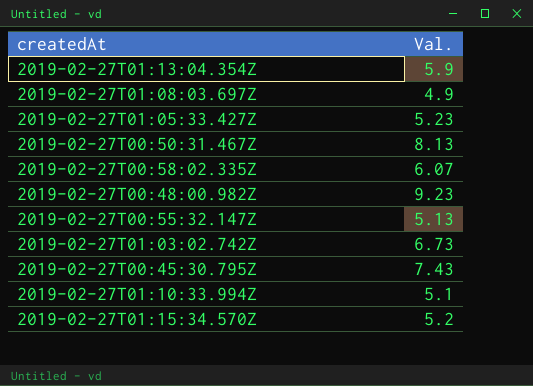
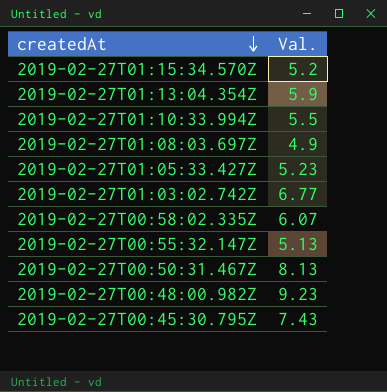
row order: none -> createdAt descending
2019-02-27T01:10:33.994Z | Val.: 5.1 -> 5.5
2019-02-27T01:03:02.742Z | Val.: 6.73 -> 6.77

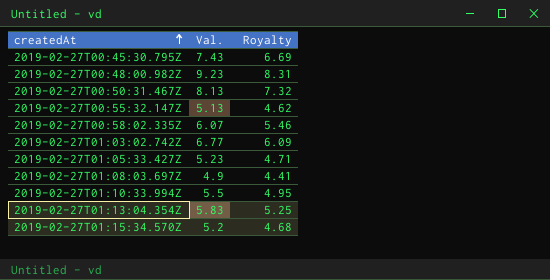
row order: createdAt descending -> createdAt ascending
column Royalty | formula: none -> [Val.] * 0.9
2019-02-27T01:13:04.354Z | Val.: 5.9 -> 5.83

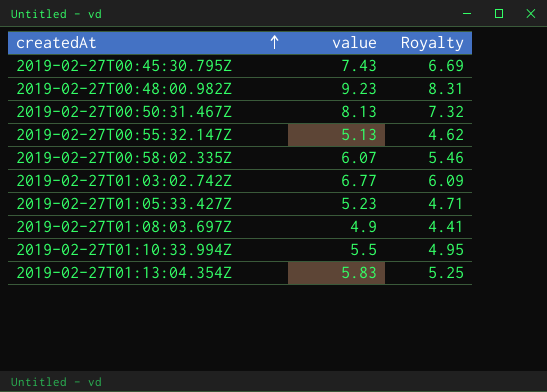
column name: Val. -> value
row 2019-02-27T01:15:34.570Z: 5.2 | 4.68 -> none

